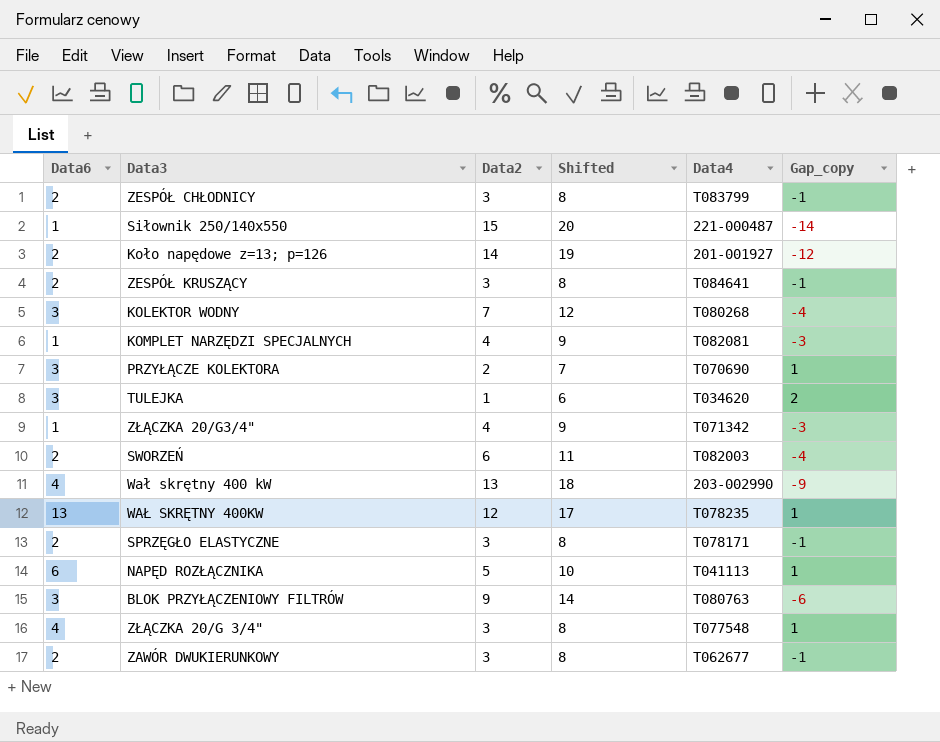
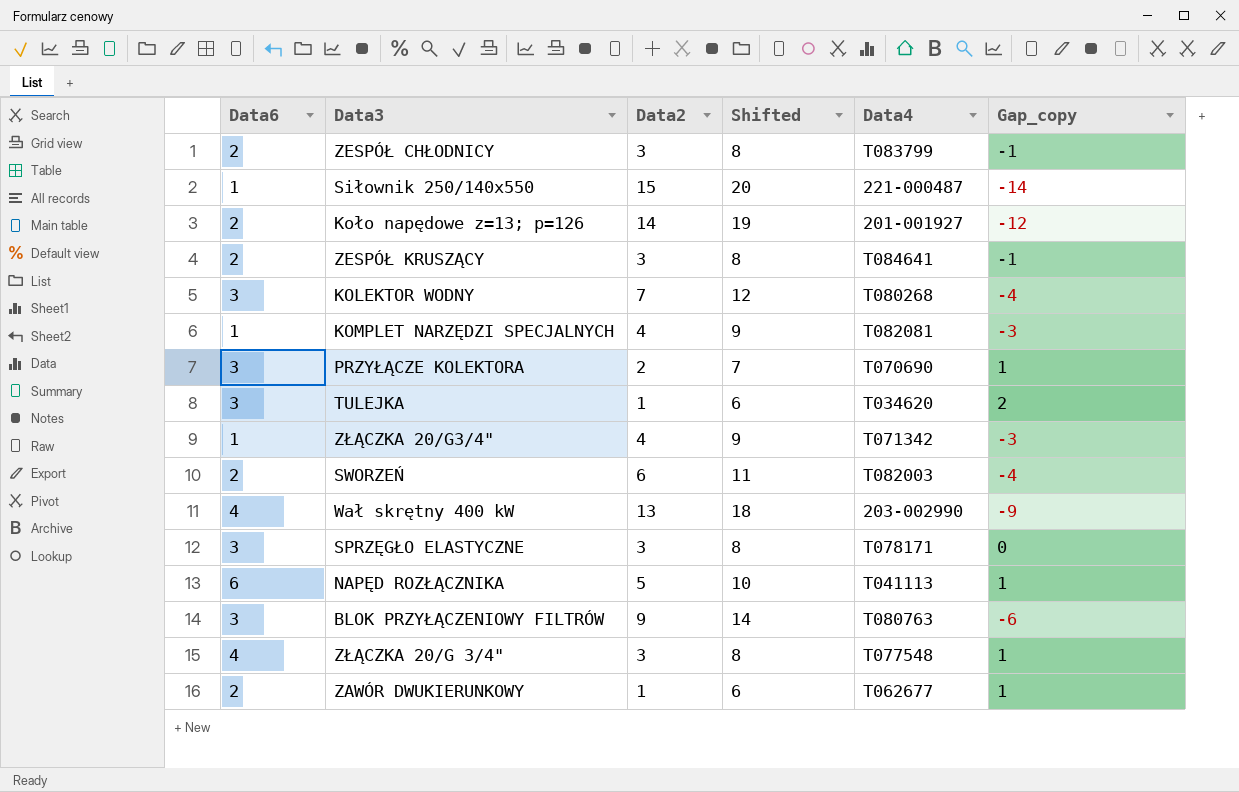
row WAŁ SKRĘTNY 400KW: 13 | 12 | 17 | T078235 | 1 -> none
SPRZĘGŁO ELASTYCZNE | Data6: 2 -> 3
SPRZĘGŁO ELASTYCZNE | Gap_copy: -1 -> 0
ZAWÓR DWUKIERUNKOWY | Data2: 3 -> 1
ZAWÓR DWUKIERUNKOWY | Shifted: 8 -> 6
ZAWÓR DWUKIERUNKOWY | Gap_copy: -1 -> 1

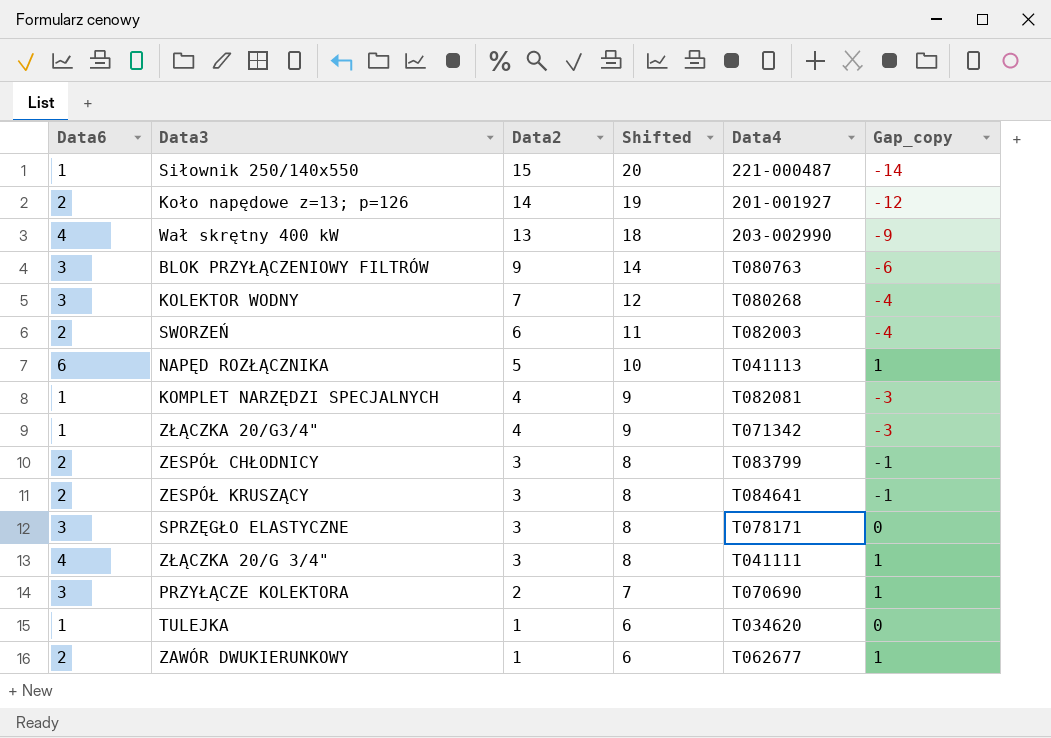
row order: none -> Data2 descending
ZŁĄCZKA 20/G 3/4" | Data4: T077548 -> T041111
TULEJKA | Data6: 3 -> 1
TULEJKA | Gap_copy: 2 -> 0

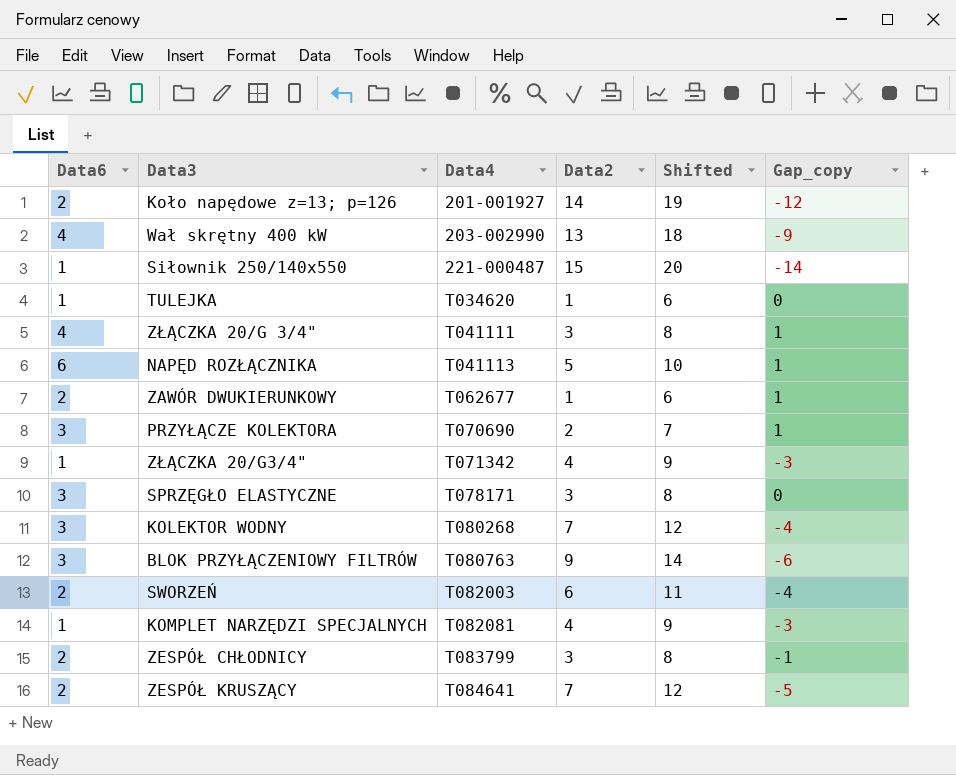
row order: Data2 descending -> Data4 ascending
column Data4 | position: 5 -> 3
ZESPÓŁ KRUSZĄCY | Data2: 3 -> 7
ZESPÓŁ KRUSZĄCY | Shifted: 8 -> 12
ZESPÓŁ KRUSZĄCY | Gap_copy: -1 -> -5

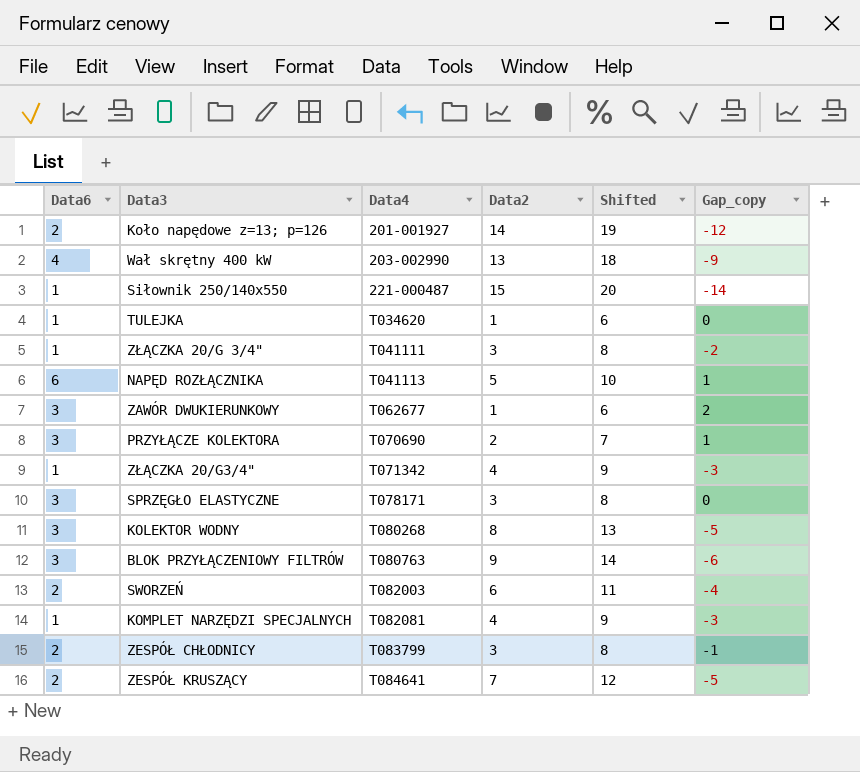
ZŁĄCZKA 20/G 3/4" | Data6: 4 -> 1
ZŁĄCZKA 20/G 3/4" | Gap_copy: 1 -> -2
ZAWÓR DWUKIERUNKOWY | Data6: 2 -> 3
ZAWÓR DWUKIERUNKOWY | Gap_copy: 1 -> 2
KOLEKTOR WODNY | Data2: 7 -> 8
KOLEKTOR WODNY | Shifted: 12 -> 13
KOLEKTOR WODNY | Gap_copy: -4 -> -5

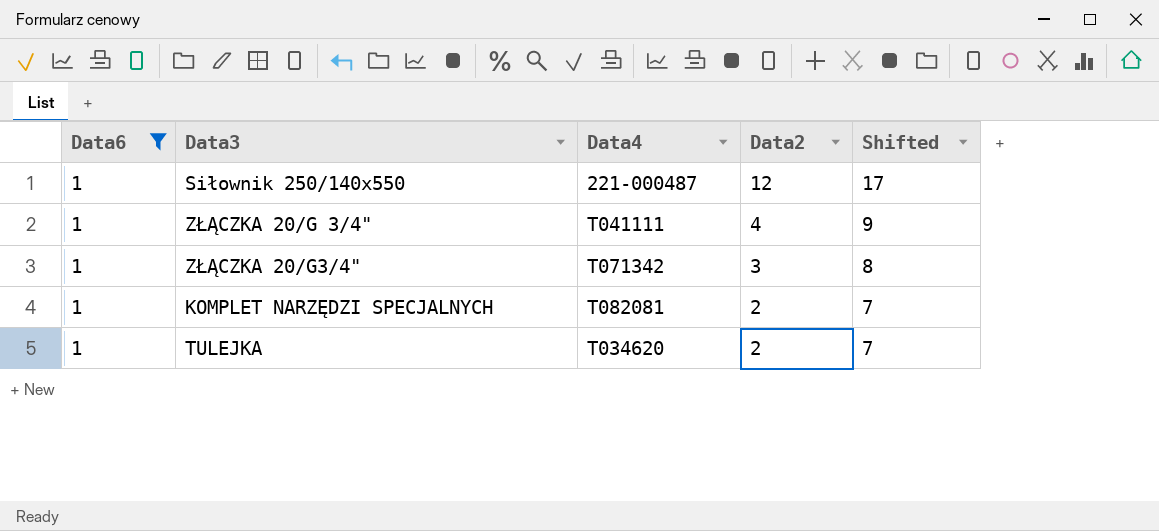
filter: none -> Data6 = 1
row order: Data4 ascending -> Data2 descending
column Gap_copy | formula: [Data6] - [Data2] -> none
Siłownik 250/140x550 | Data2: 15 -> 12
Siłownik 250/140x550 | Shifted: 20 -> 17
ZŁĄCZKA 20/G 3/4" | Data2: 3 -> 4
ZŁĄCZKA 20/G 3/4" | Shifted: 8 -> 9
ZŁĄCZKA 20/G3/4" | Data2: 4 -> 3
ZŁĄCZKA 20/G3/4" | Shifted: 9 -> 8
KOMPLET NARZĘDZI SPECJALNYCH | Data2: 4 -> 2
KOMPLET NARZĘDZI SPECJALNYCH | Shifted: 9 -> 7
TULEJKA | Data2: 1 -> 2
TULEJKA | Shifted: 6 -> 7

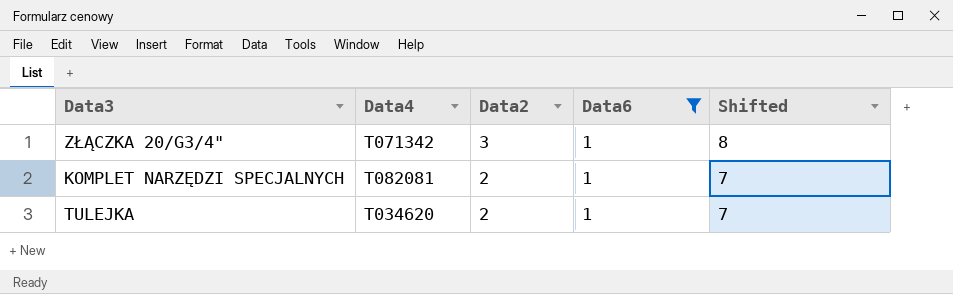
column Data6 | position: 1 -> 4
row Siłownik 250/140x550: 1 | 221-000487 | 12 | 17 -> none
row ZŁĄCZKA 20/G 3/4": 1 | T041111 | 4 | 9 -> none

